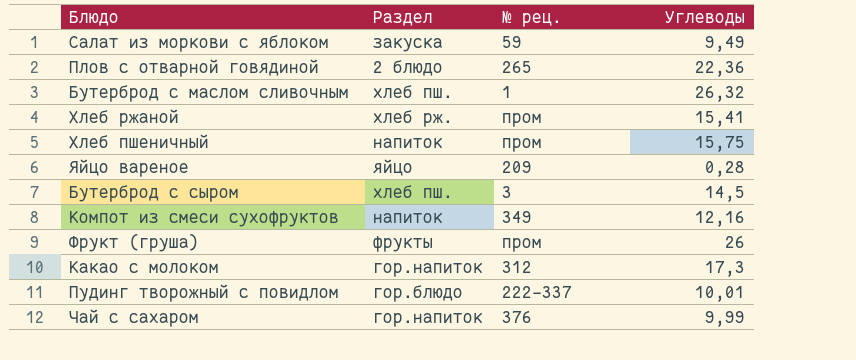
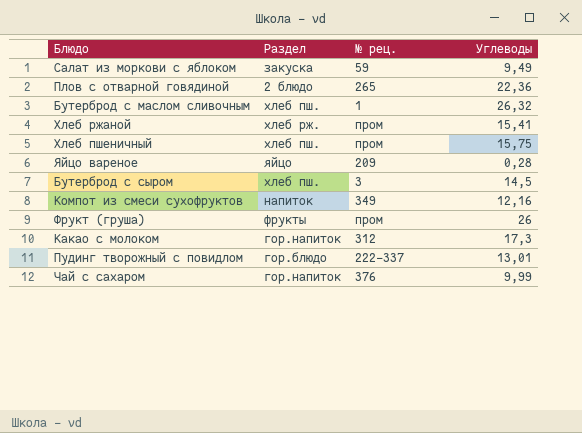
Хлеб пшеничный | Раздел: напиток -> хлеб пш.
Пудинг творожный с повидлом | Углеводы: 10,01 -> 13,01

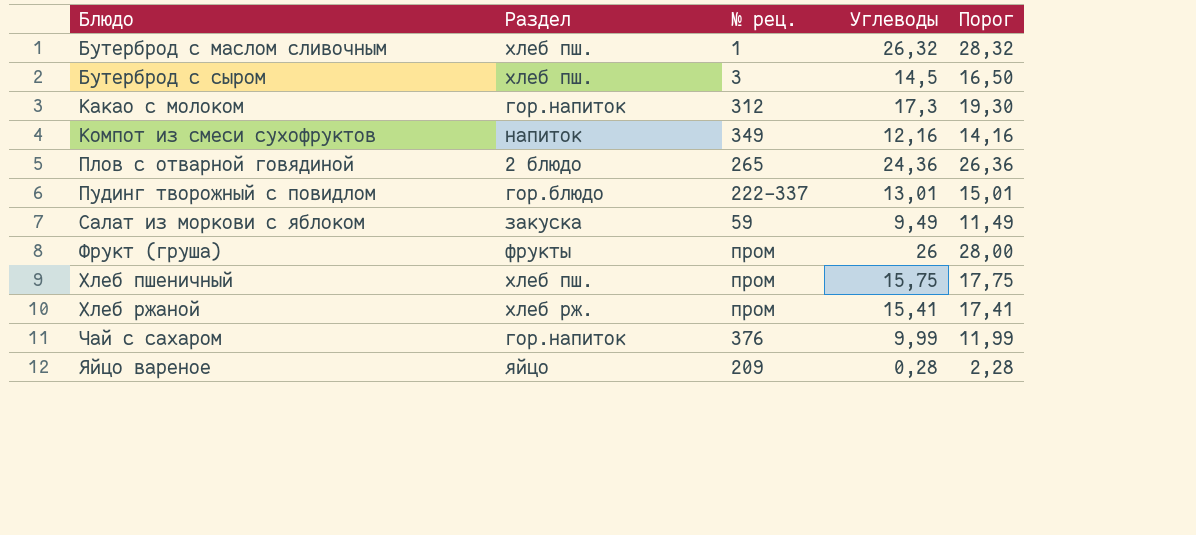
row order: none -> Блюдо ascending
column Порог | formula: none -> [Углеводы] + 2
Плов с отварной говядиной | Углеводы: 22,36 -> 24,36

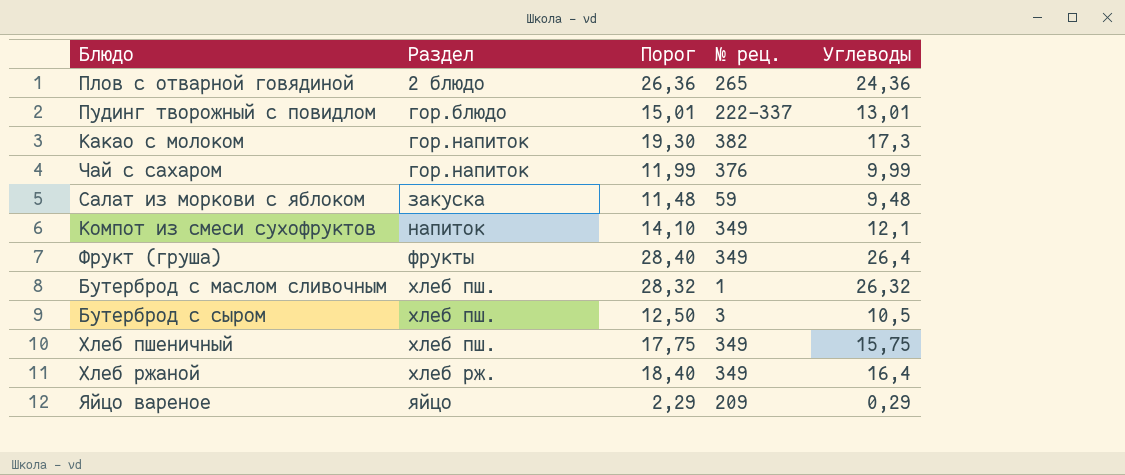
row order: Блюдо ascending -> Раздел ascending
column Порог | position: 5 -> 3
Какао с молоком | № рец.: 312 -> 382
Салат из моркови с яблоком | Порог: 11,49 -> 11,48
Салат из моркови с яблоком | Углеводы: 9,49 -> 9,48
Компот из смеси сухофруктов | Порог: 14,16 -> 14,10
Компот из смеси сухофруктов | Углеводы: 12,16 -> 12,1
Фрукт (груша) | Порог: 28,00 -> 28,40
Фрукт (груша) | № рец.: пром -> 349
Фрукт (груша) | Углеводы: 26 -> 26,4
Бутерброд с сыром | Порог: 16,50 -> 12,50
Бутерброд с сыром | Углеводы: 14,5 -> 10,5
Хлеб пшеничный | № рец.: пром -> 349
Хлеб ржаной | Порог: 17,41 -> 18,40
Хлеб ржаной | № рец.: пром -> 349
Хлеб ржаной | Углеводы: 15,41 -> 16,4
Яйцо вареное | Порог: 2,28 -> 2,29
Яйцо вареное | Углеводы: 0,28 -> 0,29

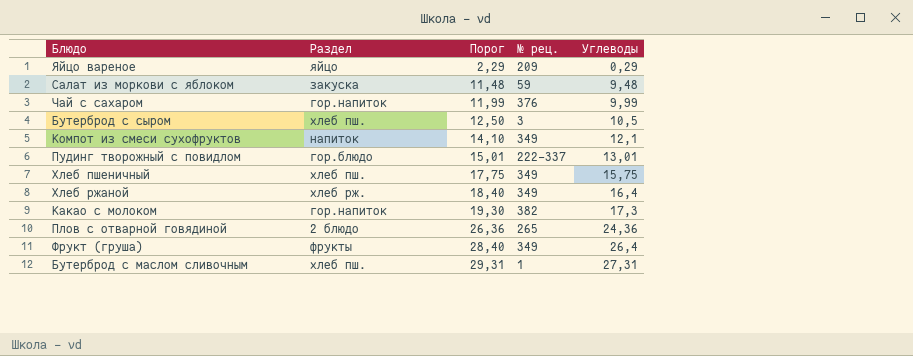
row order: Раздел ascending -> Порог ascending
Бутерброд с маслом сливочным | Порог: 28,32 -> 29,31
Бутерброд с маслом сливочным | Углеводы: 26,32 -> 27,31

